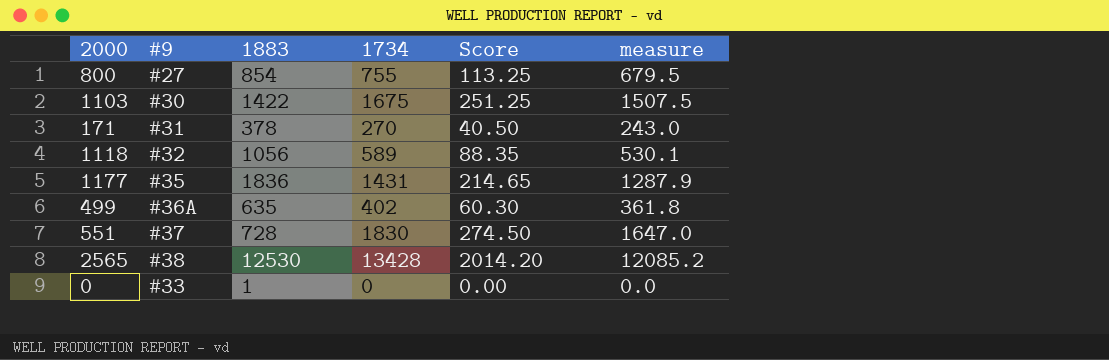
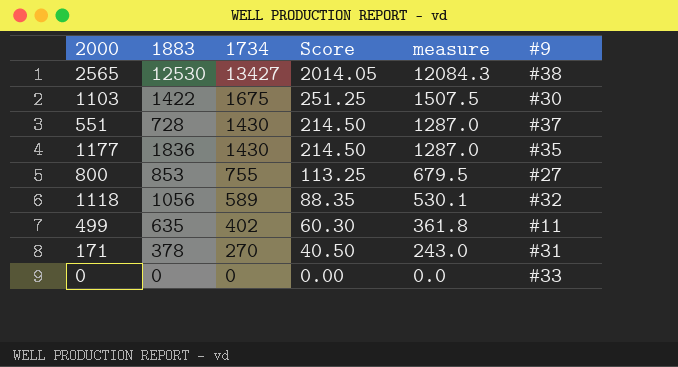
row order: none -> 1734 descending
column #9 | position: 2 -> 6
2565 | 1734: 13428 -> 13427
2565 | Score: 2014.20 -> 2014.05
2565 | measure: 12085.2 -> 12084.3
551 | 1734: 1830 -> 1430
551 | Score: 274.50 -> 214.50
551 | measure: 1647.0 -> 1287.0
1177 | 1734: 1431 -> 1430
1177 | Score: 214.65 -> 214.50
1177 | measure: 1287.9 -> 1287.0
800 | 1883: 854 -> 853
499 | #9: #36A -> #11
0 | 1883: 1 -> 0

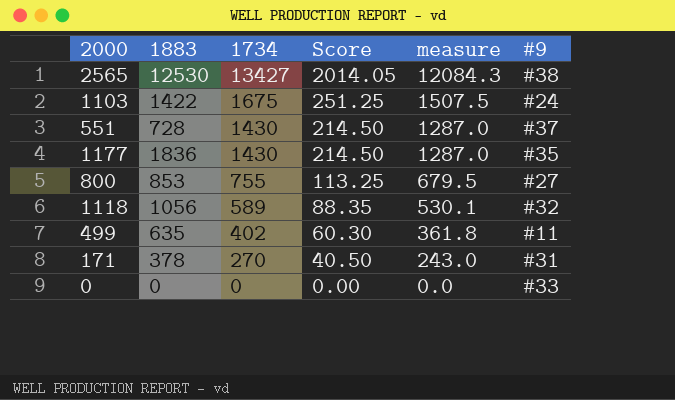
1103 | #9: #30 -> #24

